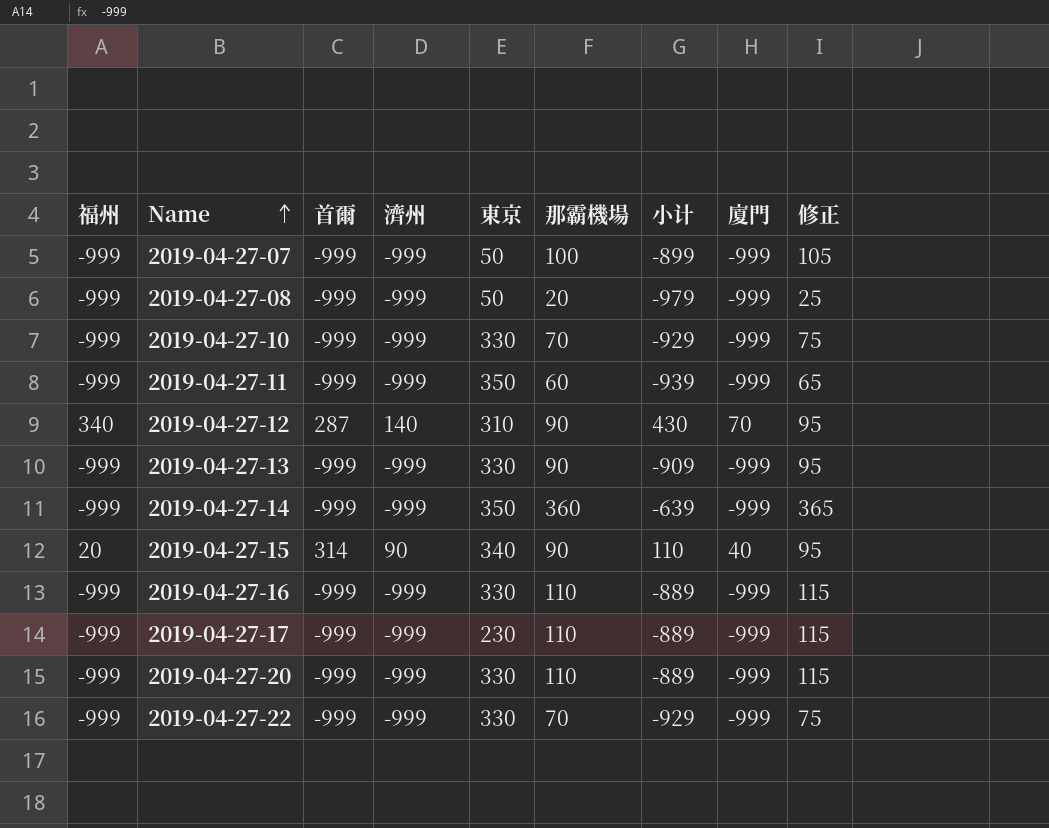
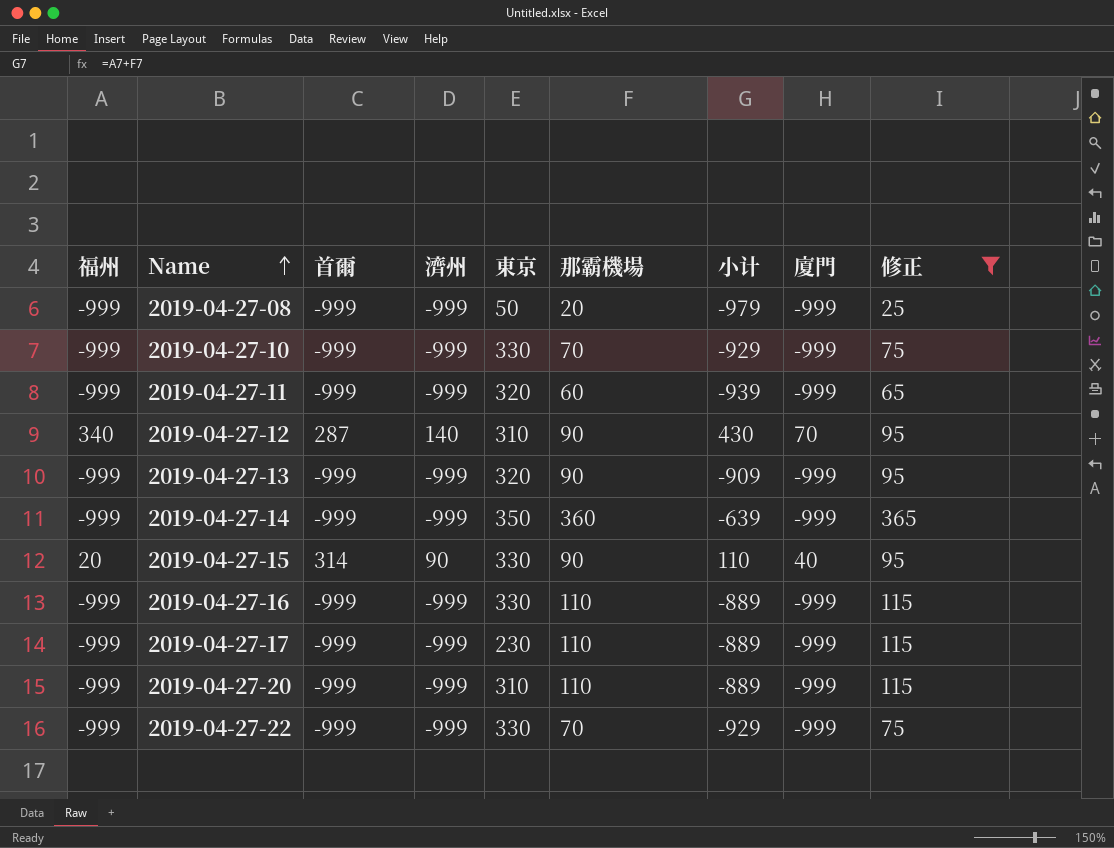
filter: none -> 修正 != 105
2019-04-27-11 | 東京: 350 -> 320
2019-04-27-13 | 東京: 330 -> 320
2019-04-27-15 | 東京: 340 -> 330
2019-04-27-20 | 東京: 330 -> 310

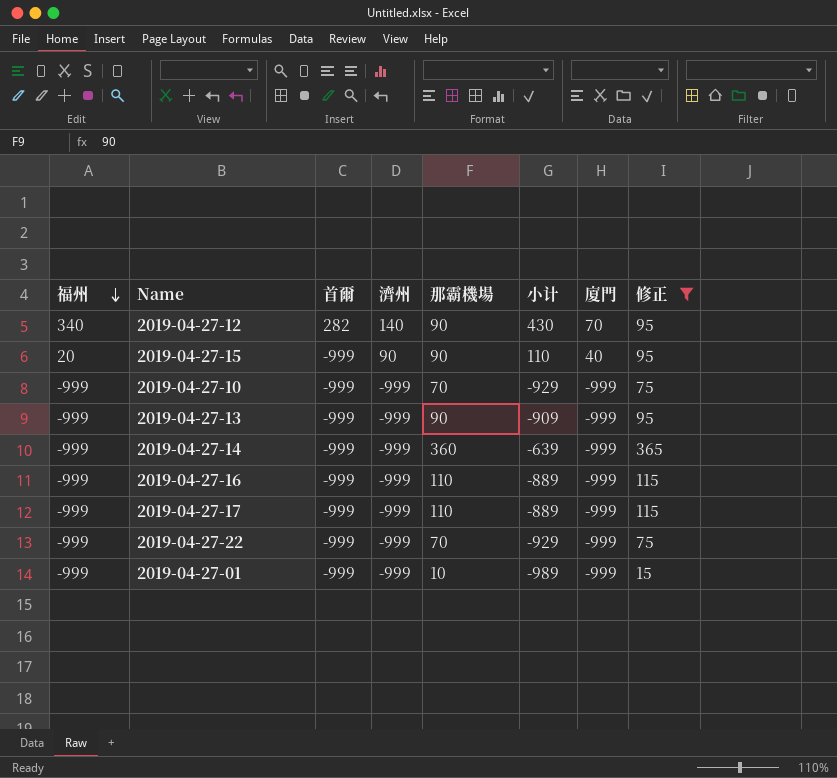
row order: Name ascending -> 福州 descending
column 東京 | position: 5 -> none
row 2019-04-27-08: -999 | -999 | -999 | 50 | 20 | -979 | -999 | 25 -> none
row 2019-04-27-11: -999 | -999 | -999 | 320 | 60 | -939 | -999 | 65 -> none
row 2019-04-27-20: -999 | -999 | -999 | 310 | 110 | -889 | -999 | 115 -> none
2019-04-27-12 | 首爾: 287 -> 282
2019-04-27-15 | 首爾: 314 -> -999
row 2019-04-27-01: none -> -999 | -999 | -999 | 10 | -989 | -999 | 15

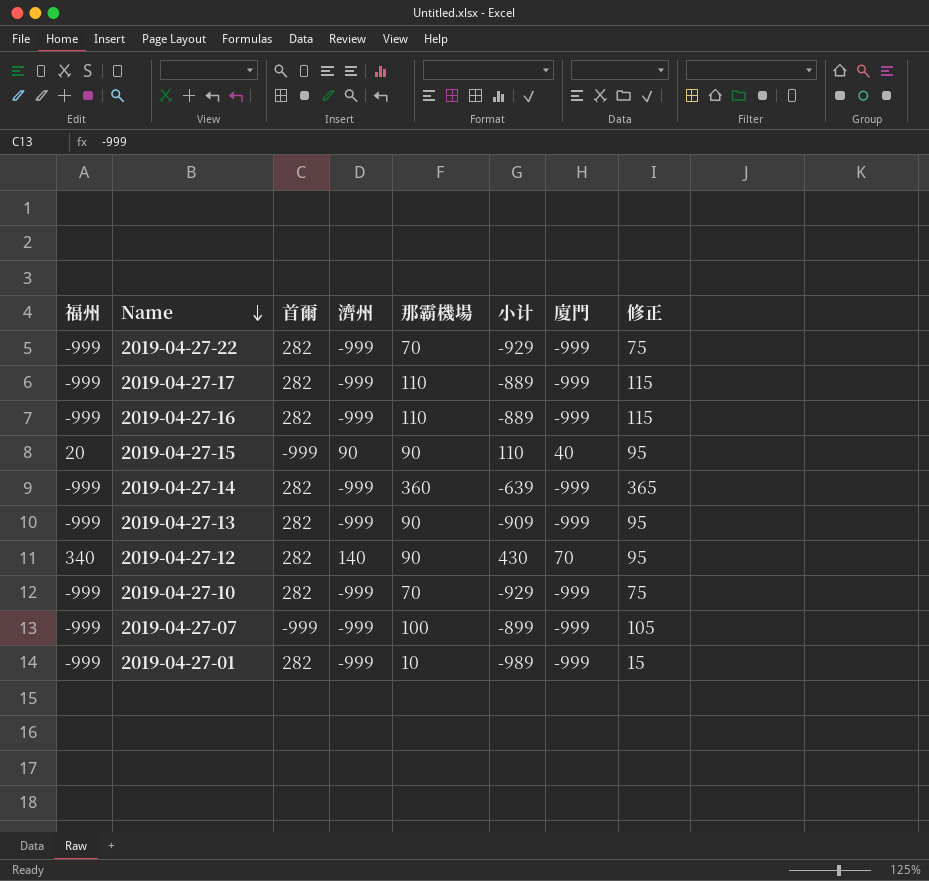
filter: 修正 != 105 -> none
row order: 福州 descending -> Name descending
2019-04-27-22 | 首爾: -999 -> 282
2019-04-27-17 | 首爾: -999 -> 282
2019-04-27-16 | 首爾: -999 -> 282
2019-04-27-14 | 首爾: -999 -> 282
2019-04-27-13 | 首爾: -999 -> 282
2019-04-27-10 | 首爾: -999 -> 282
2019-04-27-01 | 首爾: -999 -> 282

